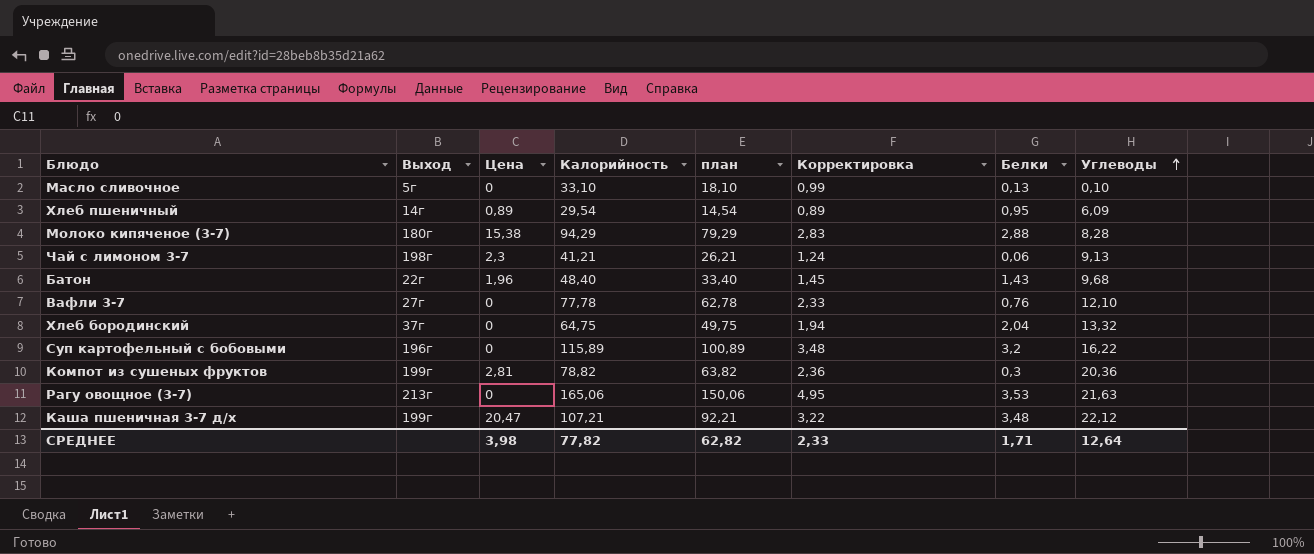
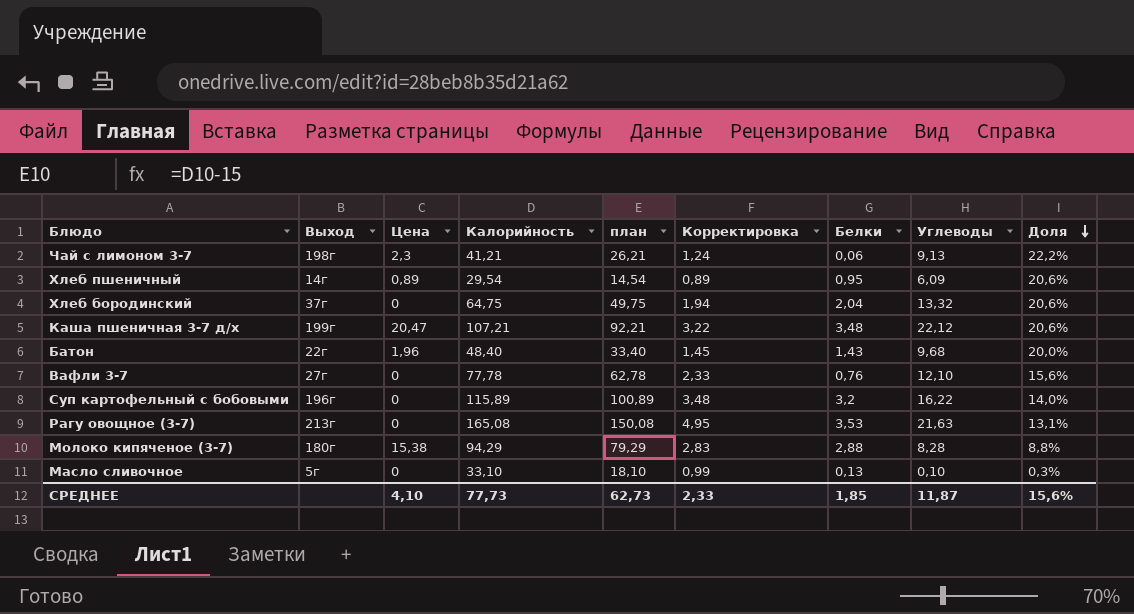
row order: Углеводы ascending -> Доля descending
column Доля | formula: none -> [Углеводы] / [Калорийность]
row Компот из сушеных фруктов: 199г | 2,81 | 78,82 | 63,82 | 2,36 | 0,3 | 20,36 -> none
Рагу овощное (3-7) | Калорийность: 165,06 -> 165,08
Рагу овощное (3-7) | план: 150,06 -> 150,08
СРЕДНЕЕ | Цена: 3,98 -> 4,10
СРЕДНЕЕ | Калорийность: 77,82 -> 77,73
СРЕДНЕЕ | план: 62,82 -> 62,73
СРЕДНЕЕ | Белки: 1,71 -> 1,85
СРЕДНЕЕ | Углеводы: 12,64 -> 11,87

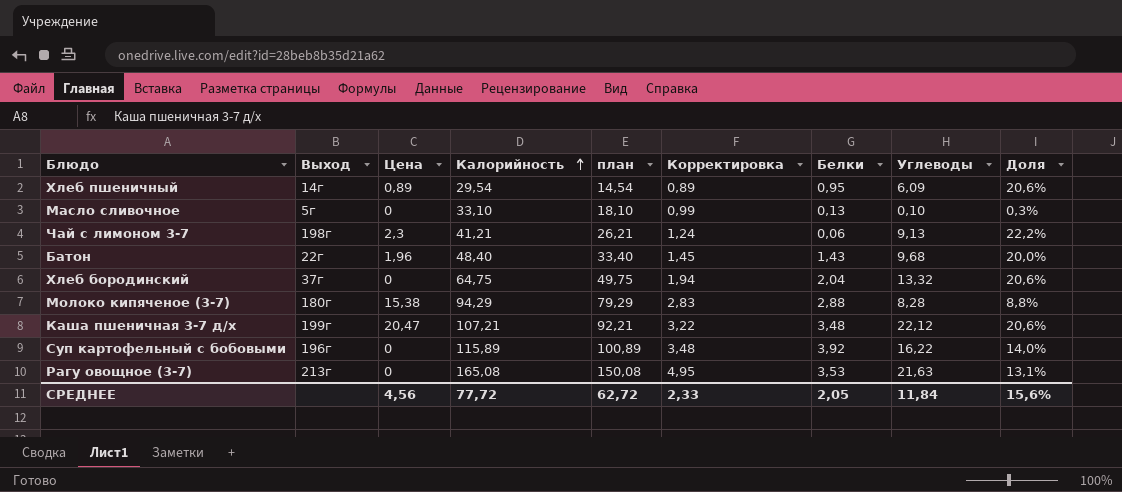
row order: Доля descending -> Калорийность ascending
row Вафли 3-7: 27г | 0 | 77,78 | 62,78 | 2,33 | 0,76 | 12,10 | 15,6% -> none
Суп картофельный с бобовыми | Белки: 3,2 -> 3,92
СРЕДНЕЕ | Цена: 4,10 -> 4,56
СРЕДНЕЕ | Калорийность: 77,73 -> 77,72
СРЕДНЕЕ | план: 62,73 -> 62,72
СРЕДНЕЕ | Белки: 1,85 -> 2,05
СРЕДНЕЕ | Углеводы: 11,87 -> 11,84

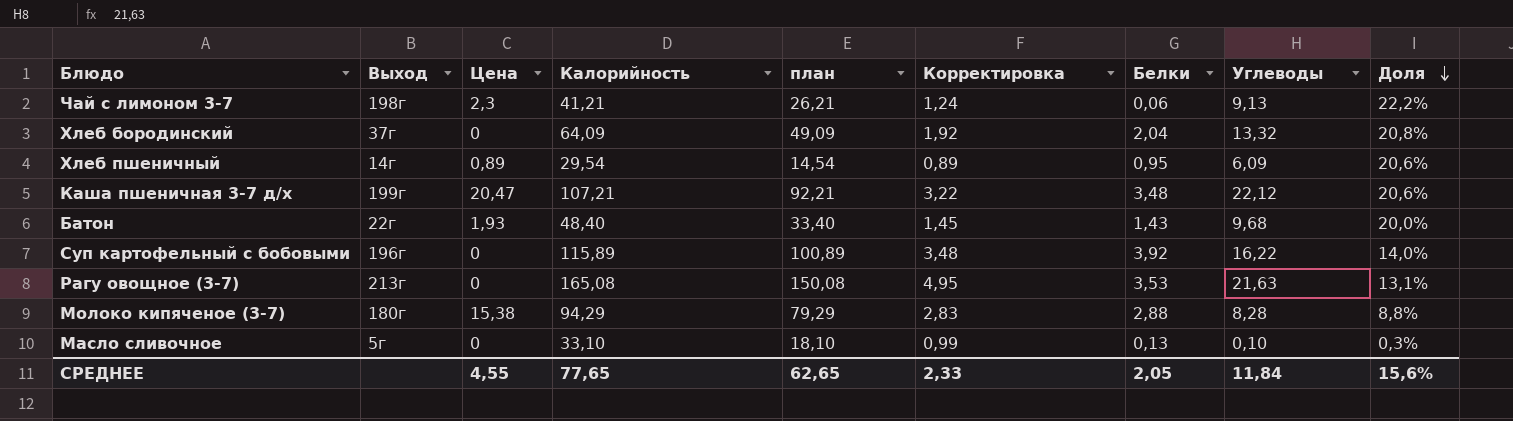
row order: Калорийность ascending -> Доля descending
Хлеб бородинский | Калорийность: 64,75 -> 64,09
Хлеб бородинский | план: 49,75 -> 49,09
Хлеб бородинский | Корректировка: 1,94 -> 1,92
Хлеб бородинский | Доля: 20,6% -> 20,8%
Батон | Цена: 1,96 -> 1,93
СРЕДНЕЕ | Цена: 4,56 -> 4,55
СРЕДНЕЕ | Калорийность: 77,72 -> 77,65
СРЕДНЕЕ | план: 62,72 -> 62,65

